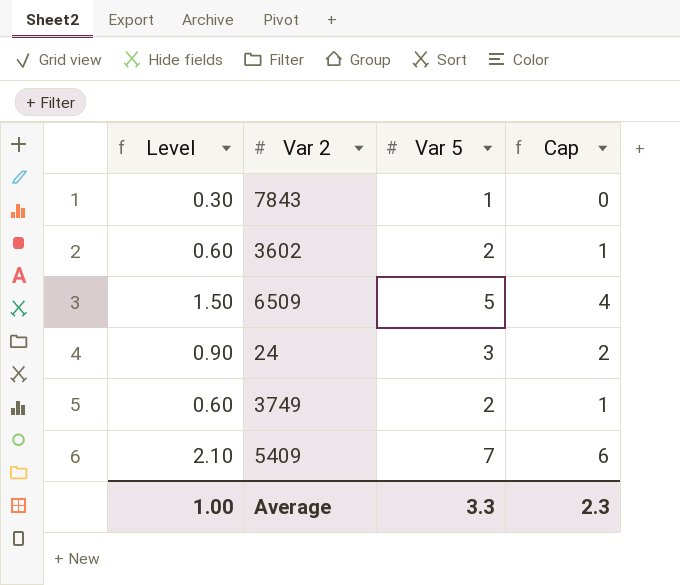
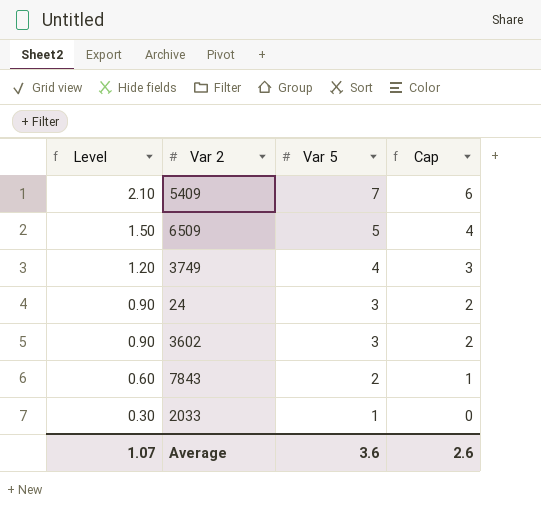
row order: none -> Level descending
3749 | Level: 0.60 -> 1.20
3749 | Var 5: 2 -> 4
3749 | Cap: 1 -> 3
3602 | Level: 0.60 -> 0.90
3602 | Var 5: 2 -> 3
3602 | Cap: 1 -> 2
7843 | Level: 0.30 -> 0.60
7843 | Var 5: 1 -> 2
7843 | Cap: 0 -> 1
row 2033: none -> 0.30 | 1 | 0
Average | Level: 1.00 -> 1.07
Average | Var 5: 3.3 -> 3.6
Average | Cap: 2.3 -> 2.6

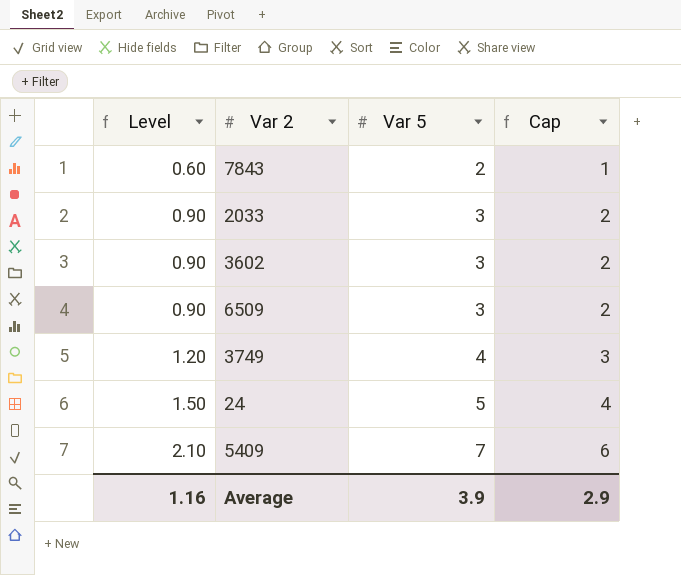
row order: Level descending -> Level ascending
2033 | Level: 0.30 -> 0.90
2033 | Var 5: 1 -> 3
2033 | Cap: 0 -> 2
6509 | Level: 1.50 -> 0.90
6509 | Var 5: 5 -> 3
6509 | Cap: 4 -> 2
24 | Level: 0.90 -> 1.50
24 | Var 5: 3 -> 5
24 | Cap: 2 -> 4
Average | Level: 1.07 -> 1.16
Average | Var 5: 3.6 -> 3.9
Average | Cap: 2.6 -> 2.9

